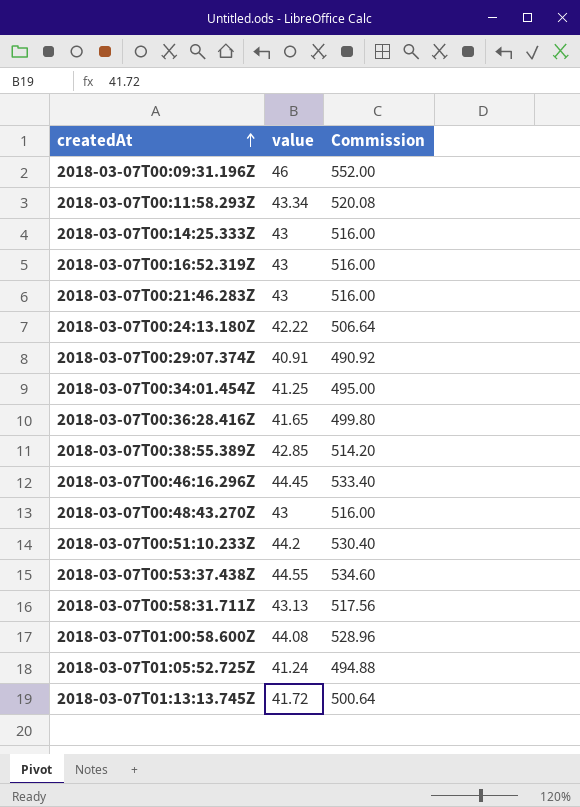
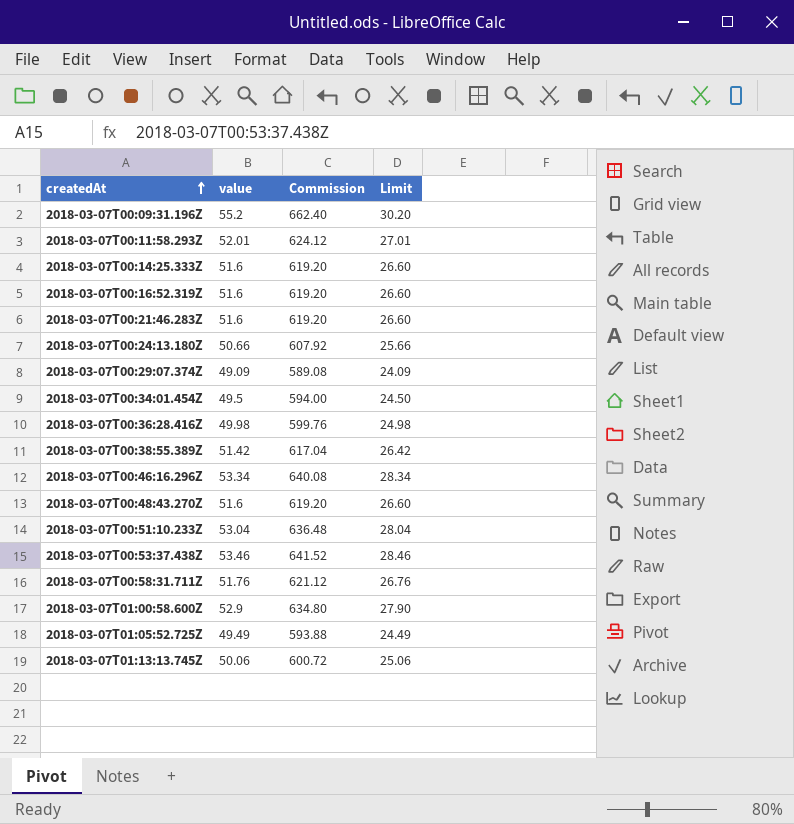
column Limit | formula: none -> [value] - 25
2018-03-07T00:09:31.196Z | value: 46 -> 55.2
2018-03-07T00:09:31.196Z | Commission: 552.00 -> 662.40
2018-03-07T00:11:58.293Z | value: 43.34 -> 52.01
2018-03-07T00:11:58.293Z | Commission: 520.08 -> 624.12
2018-03-07T00:14:25.333Z | value: 43 -> 51.6
2018-03-07T00:14:25.333Z | Commission: 516.00 -> 619.20
2018-03-07T00:16:52.319Z | value: 43 -> 51.6
2018-03-07T00:16:52.319Z | Commission: 516.00 -> 619.20
2018-03-07T00:21:46.283Z | value: 43 -> 51.6
2018-03-07T00:21:46.283Z | Commission: 516.00 -> 619.20
2018-03-07T00:24:13.180Z | value: 42.22 -> 50.66
2018-03-07T00:24:13.180Z | Commission: 506.64 -> 607.92
2018-03-07T00:29:07.374Z | value: 40.91 -> 49.09
2018-03-07T00:29:07.374Z | Commission: 490.92 -> 589.08
2018-03-07T00:34:01.454Z | value: 41.25 -> 49.5
2018-03-07T00:34:01.454Z | Commission: 495.00 -> 594.00
2018-03-07T00:36:28.416Z | value: 41.65 -> 49.98
2018-03-07T00:36:28.416Z | Commission: 499.80 -> 599.76
2018-03-07T00:38:55.389Z | value: 42.85 -> 51.42
2018-03-07T00:38:55.389Z | Commission: 514.20 -> 617.04
2018-03-07T00:46:16.296Z | value: 44.45 -> 53.34
2018-03-07T00:46:16.296Z | Commission: 533.40 -> 640.08
2018-03-07T00:48:43.270Z | value: 43 -> 51.6
2018-03-07T00:48:43.270Z | Commission: 516.00 -> 619.20
2018-03-07T00:51:10.233Z | value: 44.2 -> 53.04
2018-03-07T00:51:10.233Z | Commission: 530.40 -> 636.48
2018-03-07T00:53:37.438Z | value: 44.55 -> 53.46
2018-03-07T00:53:37.438Z | Commission: 534.60 -> 641.52
2018-03-07T00:58:31.711Z | value: 43.13 -> 51.76
2018-03-07T00:58:31.711Z | Commission: 517.56 -> 621.12
2018-03-07T01:00:58.600Z | value: 44.08 -> 52.9
2018-03-07T01:00:58.600Z | Commission: 528.96 -> 634.80
2018-03-07T01:05:52.725Z | value: 41.24 -> 49.49
2018-03-07T01:05:52.725Z | Commission: 494.88 -> 593.88
2018-03-07T01:13:13.745Z | value: 41.72 -> 50.06
2018-03-07T01:13:13.745Z | Commission: 500.64 -> 600.72

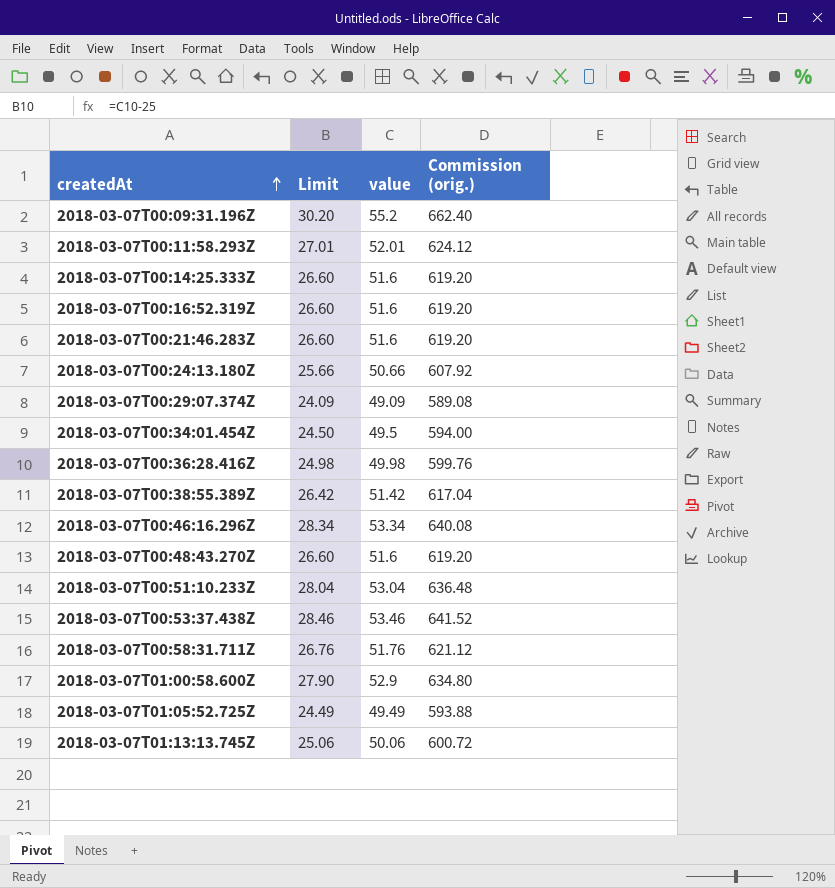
column Limit | position: 4 -> 2
column name: Commission -> Commission (orig.)

